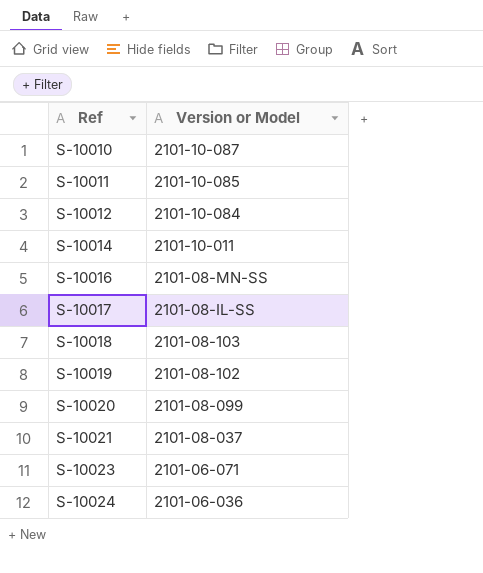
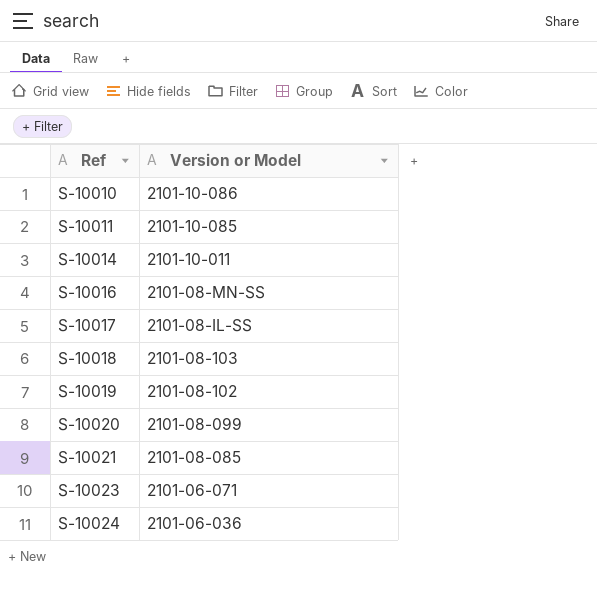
row S-10012: 2101-10-084 -> none
S-10010 | Version or Model: 2101-10-087 -> 2101-10-086
S-10021 | Version or Model: 2101-08-037 -> 2101-08-085

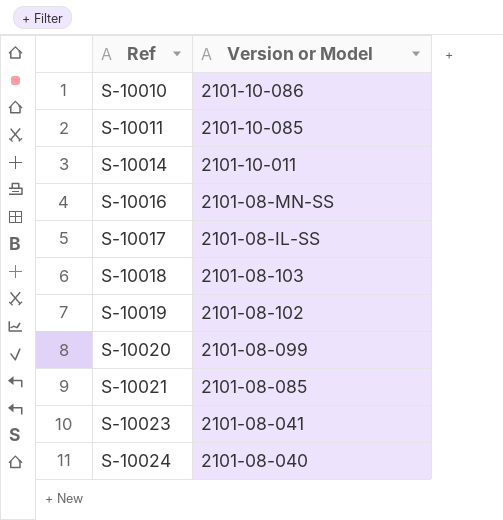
S-10023 | Version or Model: 2101-06-071 -> 2101-08-041
S-10024 | Version or Model: 2101-06-036 -> 2101-08-040

